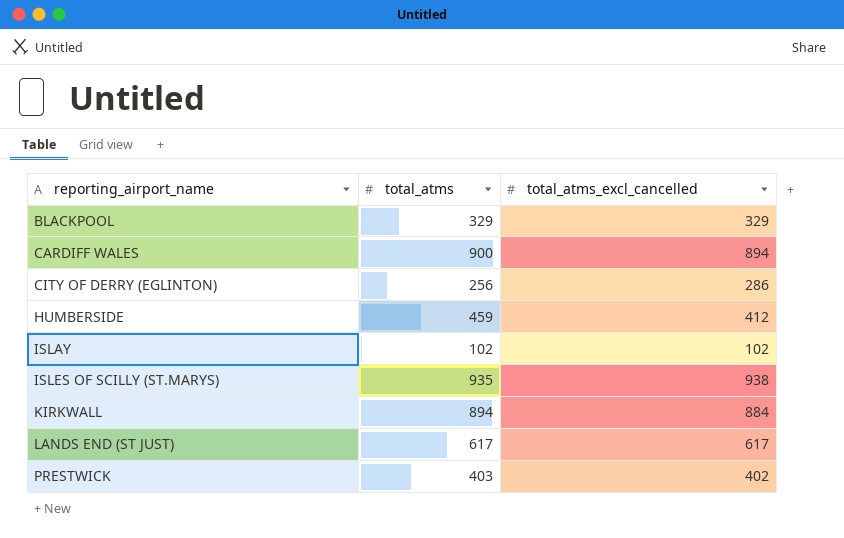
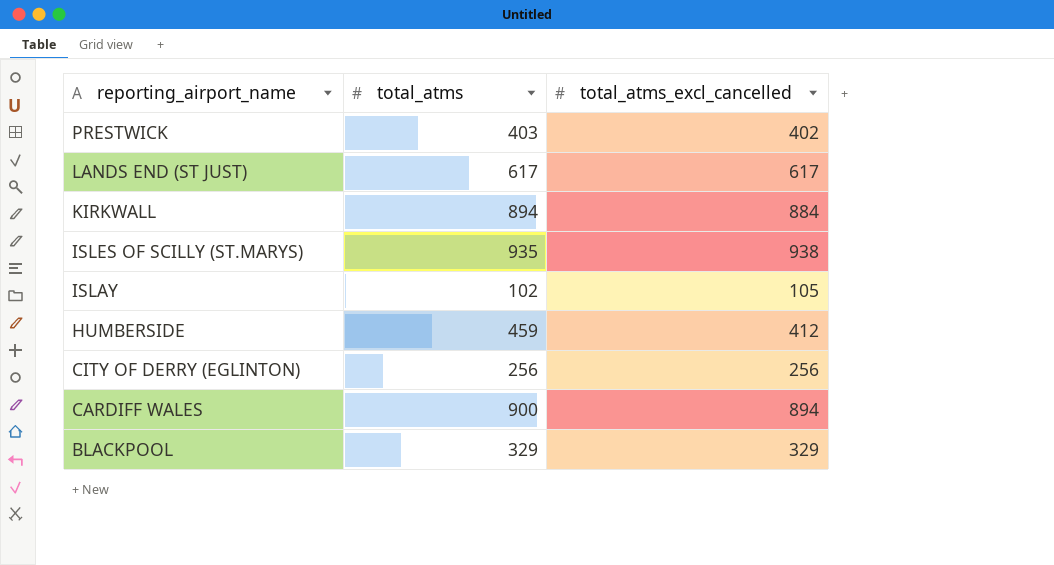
row order: reporting_airport_name ascending -> reporting_airport_name descending
ISLAY | total_atms_excl_cancelled: 102 -> 105
CITY OF DERRY (EGLINTON) | total_atms_excl_cancelled: 286 -> 256

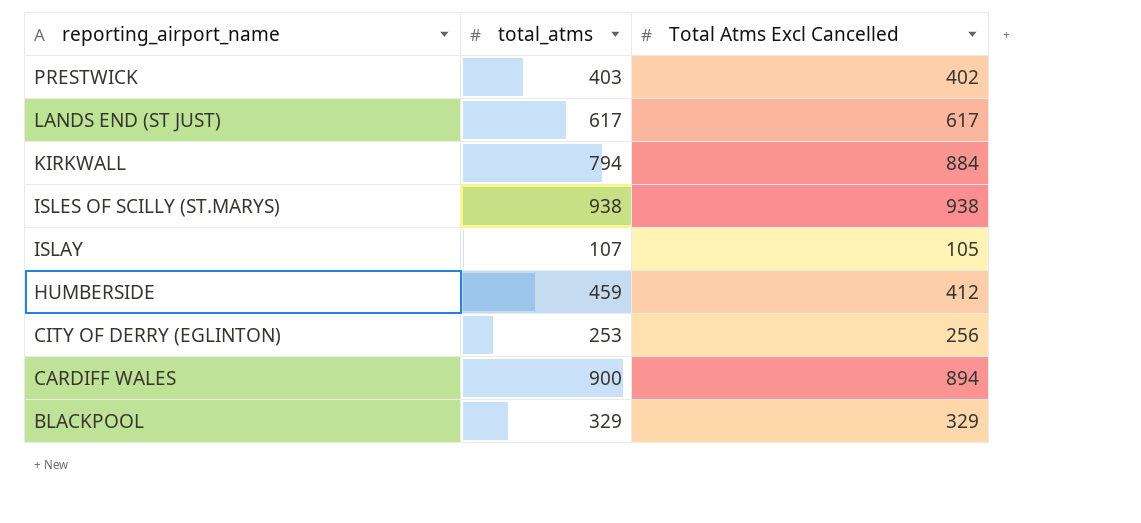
column name: total_atms_excl_cancelled -> Total Atms Excl Cancelled
KIRKWALL | total_atms: 894 -> 794
ISLES OF SCILLY (ST.MARYS) | total_atms: 935 -> 938
ISLAY | total_atms: 102 -> 107
CITY OF DERRY (EGLINTON) | total_atms: 256 -> 253

